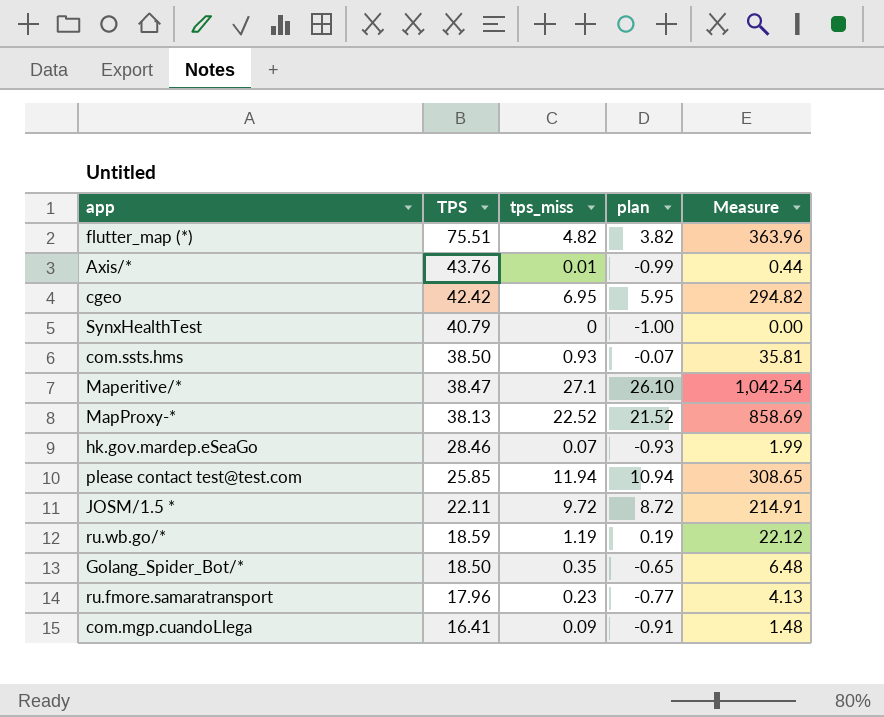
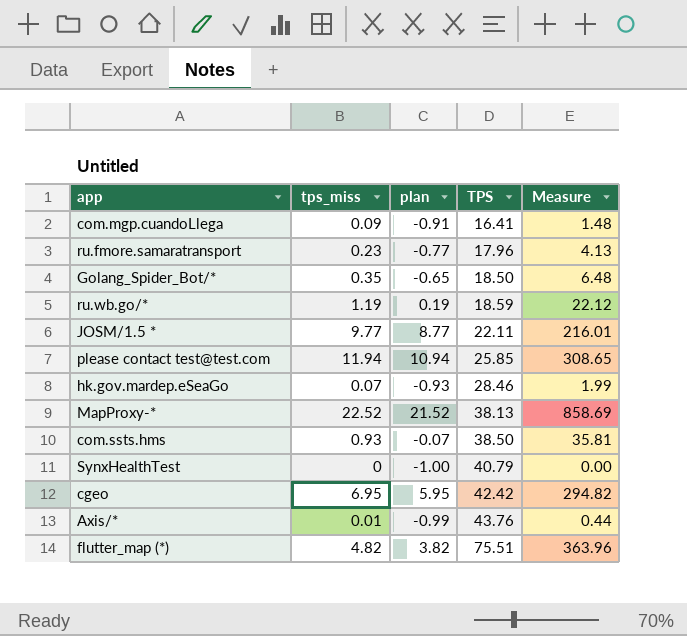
row order: TPS descending -> TPS ascending
column TPS | position: 2 -> 4
row Maperitive/*: 38.47 | 27.1 | 26.10 | 1,042.54 -> none
JOSM/1.5 * | tps_miss: 9.72 -> 9.77
JOSM/1.5 * | plan: 8.72 -> 8.77
JOSM/1.5 * | Measure: 214.91 -> 216.01

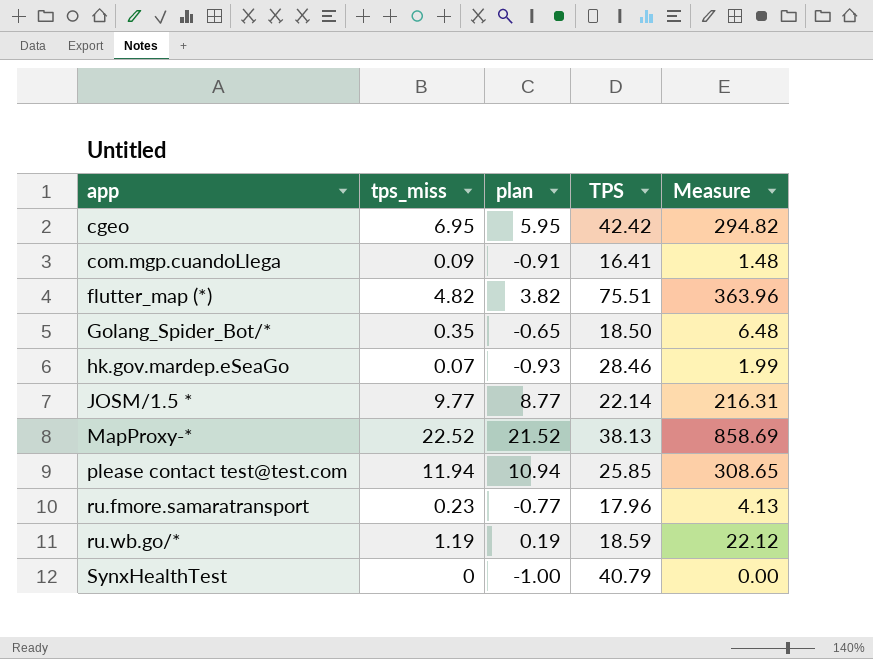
row order: TPS ascending -> app ascending
row com.ssts.hms: 0.93 | -0.07 | 38.50 | 35.81 -> none
row Axis/*: 0.01 | -0.99 | 43.76 | 0.44 -> none
JOSM/1.5 * | TPS: 22.11 -> 22.14
JOSM/1.5 * | Measure: 216.01 -> 216.31

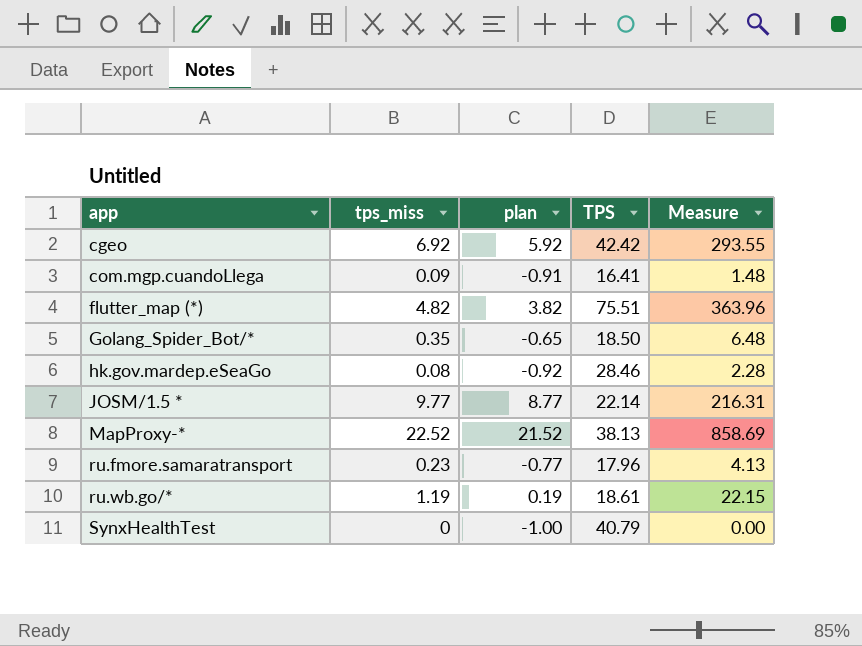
row please contact test@test.com: 11.94 | 10.94 | 25.85 | 308.65 -> none
cgeo | tps_miss: 6.95 -> 6.92
cgeo | plan: 5.95 -> 5.92
cgeo | Measure: 294.82 -> 293.55
hk.gov.mardep.eSeaGo | tps_miss: 0.07 -> 0.08
hk.gov.mardep.eSeaGo | plan: -0.93 -> -0.92
hk.gov.mardep.eSeaGo | Measure: 1.99 -> 2.28
ru.wb.go/* | TPS: 18.59 -> 18.61
ru.wb.go/* | Measure: 22.12 -> 22.15

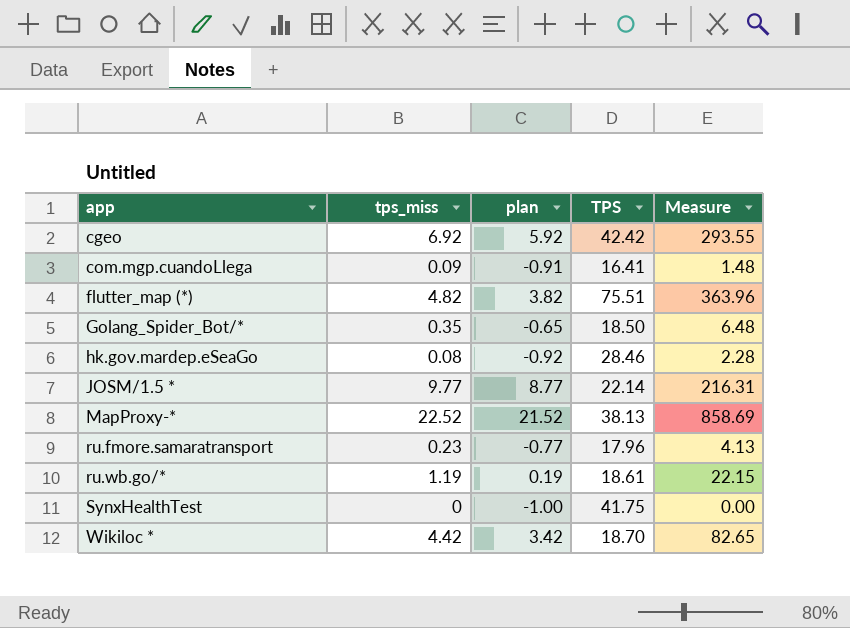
SynxHealthTest | TPS: 40.79 -> 41.75
row Wikiloc *: none -> 4.42 | 3.42 | 18.70 | 82.65

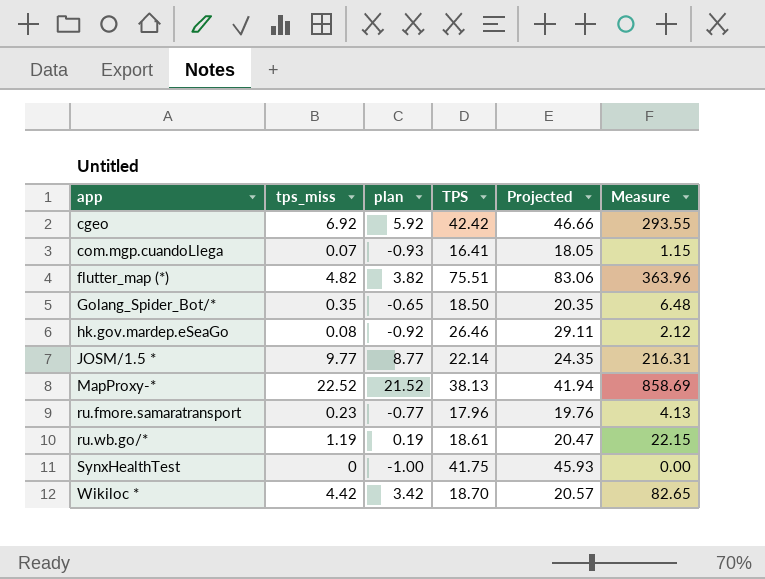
column Projected | formula: none -> [TPS] * 1.1
com.mgp.cuandoLlega | tps_miss: 0.09 -> 0.07
com.mgp.cuandoLlega | plan: -0.91 -> -0.93
com.mgp.cuandoLlega | Measure: 1.48 -> 1.15
hk.gov.mardep.eSeaGo | TPS: 28.46 -> 26.46
hk.gov.mardep.eSeaGo | Measure: 2.28 -> 2.12

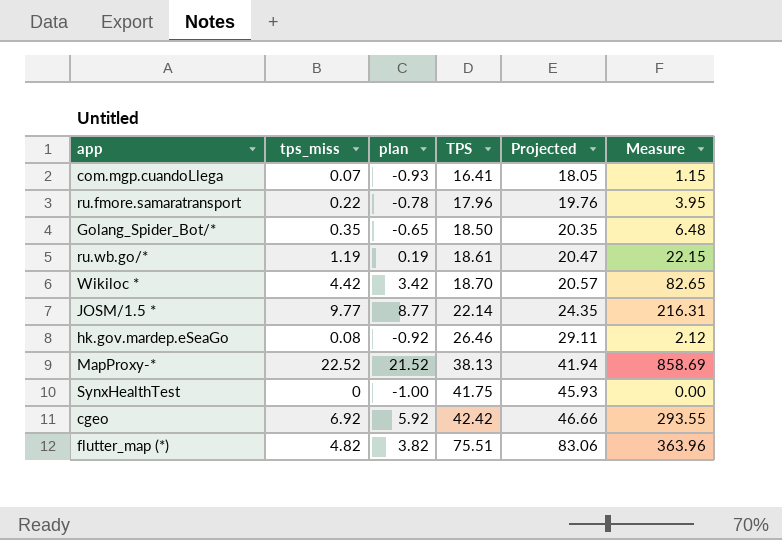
row order: app ascending -> TPS ascending
ru.fmore.samaratransport | tps_miss: 0.23 -> 0.22
ru.fmore.samaratransport | plan: -0.77 -> -0.78
ru.fmore.samaratransport | Measure: 4.13 -> 3.95

